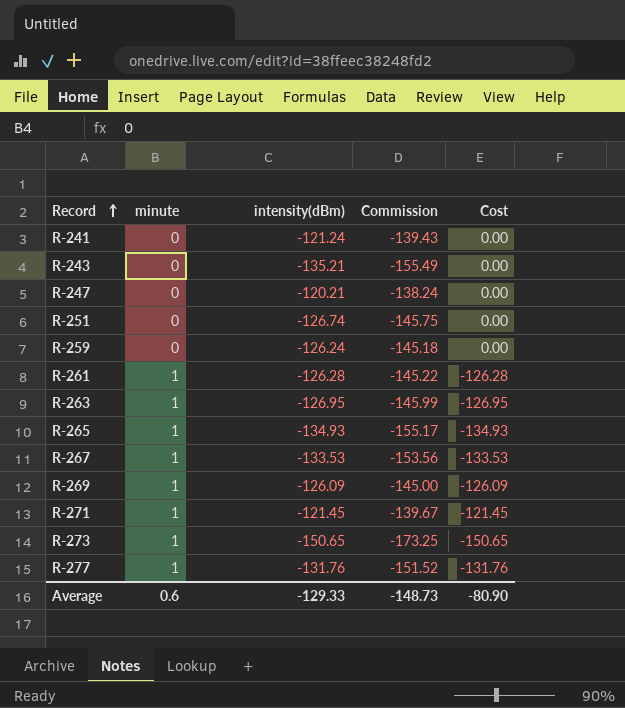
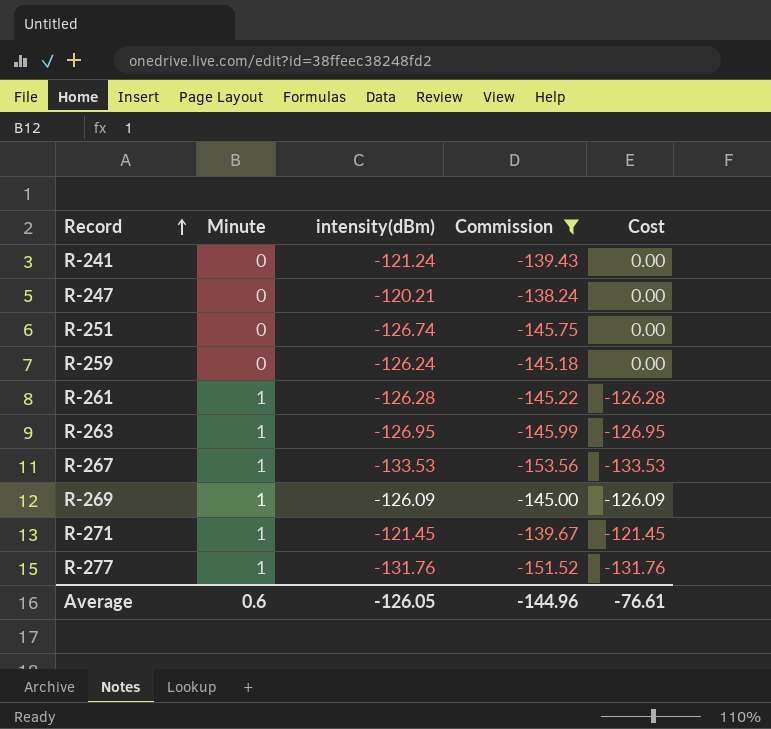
filter: none -> Commission >= -153.56
column name: minute -> Minute
Average | intensity(dBm): -129.33 -> -126.05
Average | Commission: -148.73 -> -144.96
Average | Cost: -80.90 -> -76.61

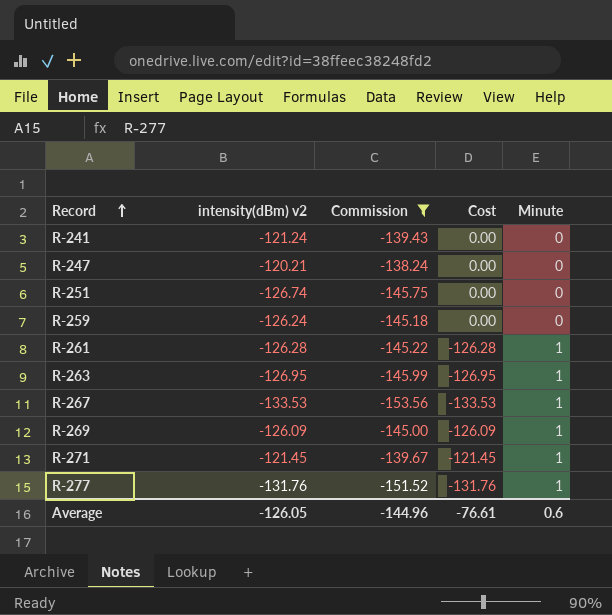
column name: intensity(dBm) -> intensity(dBm) v2
column Minute | position: 2 -> 5

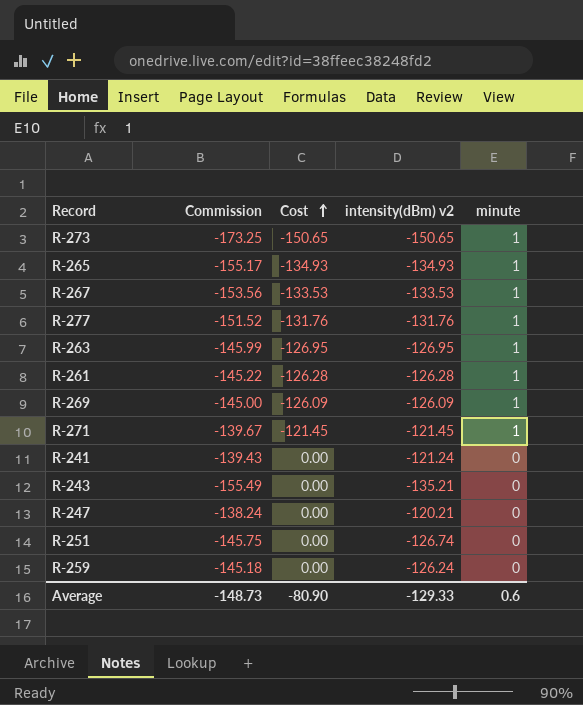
filter: Commission >= -153.56 -> none
row order: Record ascending -> Cost ascending
column intensity(dBm) v2 | position: 2 -> 4
column name: Minute -> minute
Average | Commission: -144.96 -> -148.73
Average | Cost: -76.61 -> -80.90
Average | intensity(dBm) v2: -126.05 -> -129.33

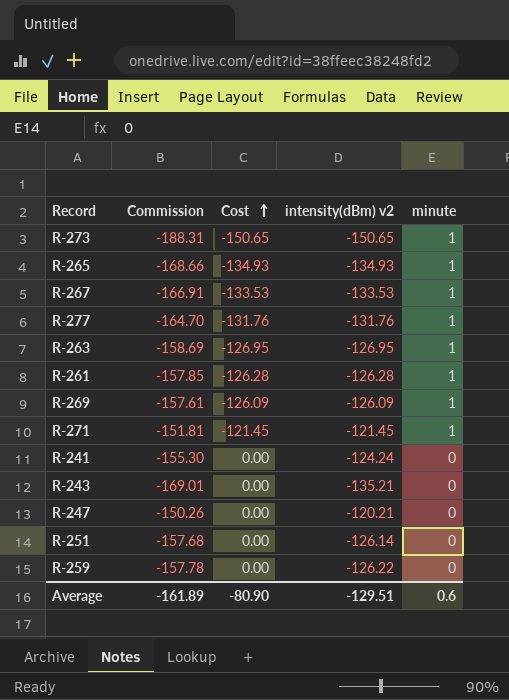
column Commission | formula: [intensity(dBm) v2] * 1.15 -> [intensity(dBm) v2] * 1.25
R-241 | intensity(dBm) v2: -121.24 -> -124.24
R-251 | intensity(dBm) v2: -126.74 -> -126.14
R-259 | intensity(dBm) v2: -126.24 -> -126.22
Average | Commission: -148.73 -> -161.89
Average | intensity(dBm) v2: -129.33 -> -129.51

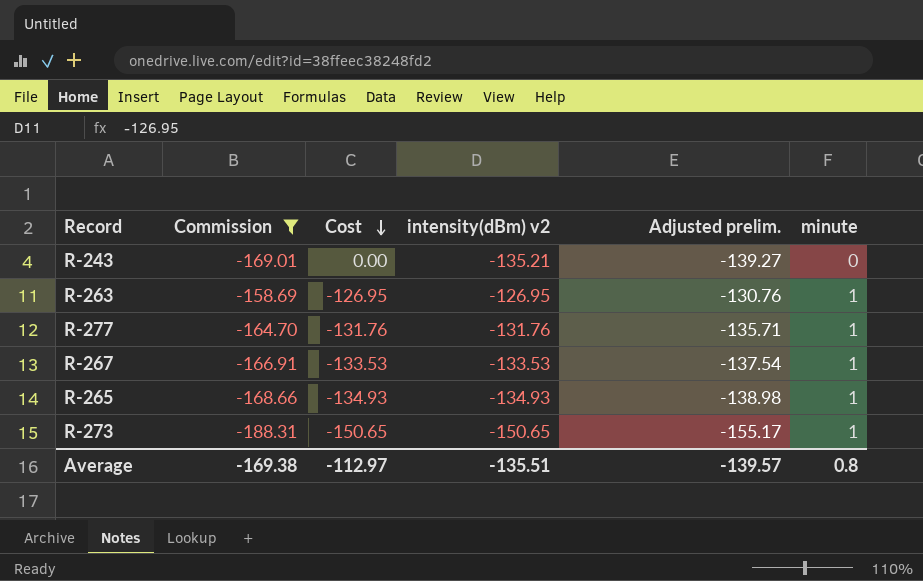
filter: none -> Commission <= -158.69
row order: Cost ascending -> Cost descending
column Adjusted prelim. | formula: none -> [intensity(dBm) v2] * 1.03
Average | Commission: -161.89 -> -169.38
Average | Cost: -80.90 -> -112.97
Average | intensity(dBm) v2: -129.51 -> -135.51
Average | minute: 0.6 -> 0.8

